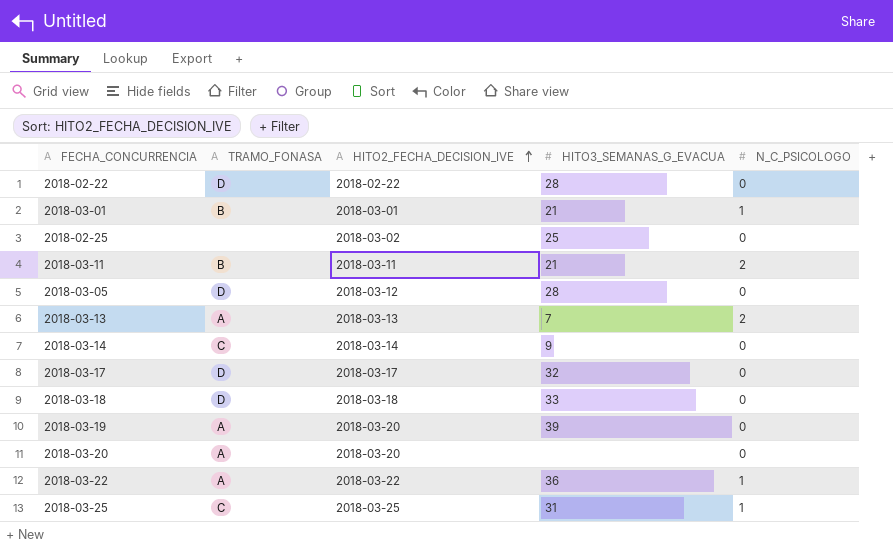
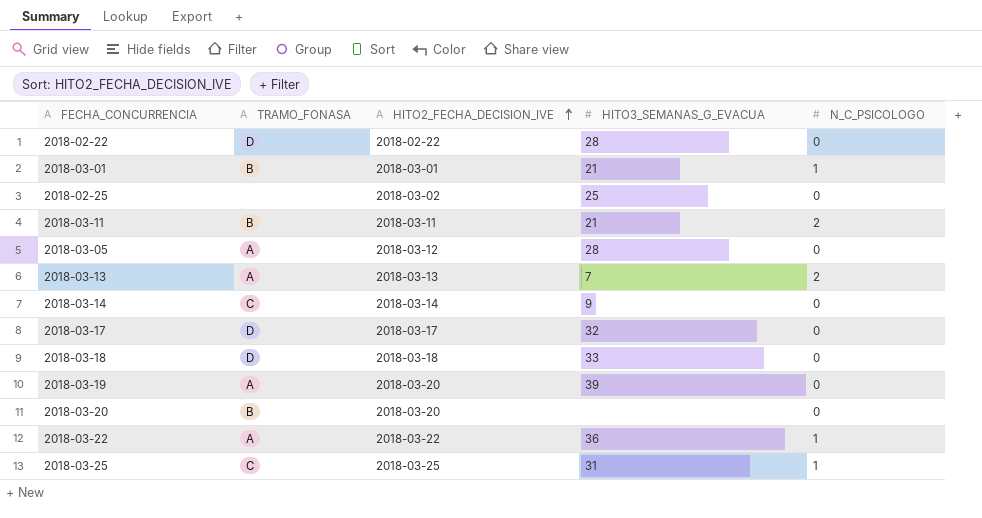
2018-03-05 | TRAMO_FONASA: D -> A
2018-03-20 | TRAMO_FONASA: A -> B

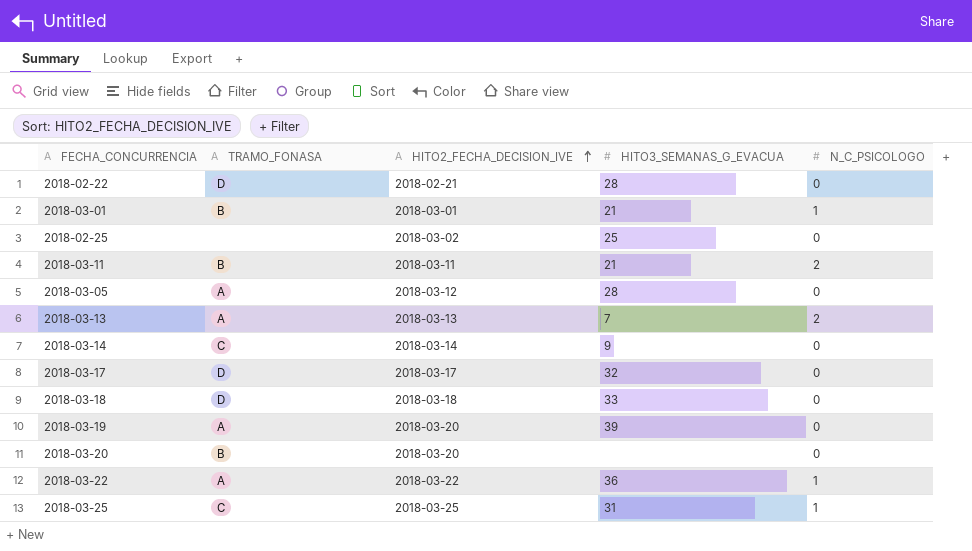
2018-02-22 | HITO2_FECHA_DECISION_IVE: 2018-02-22 -> 2018-02-21

